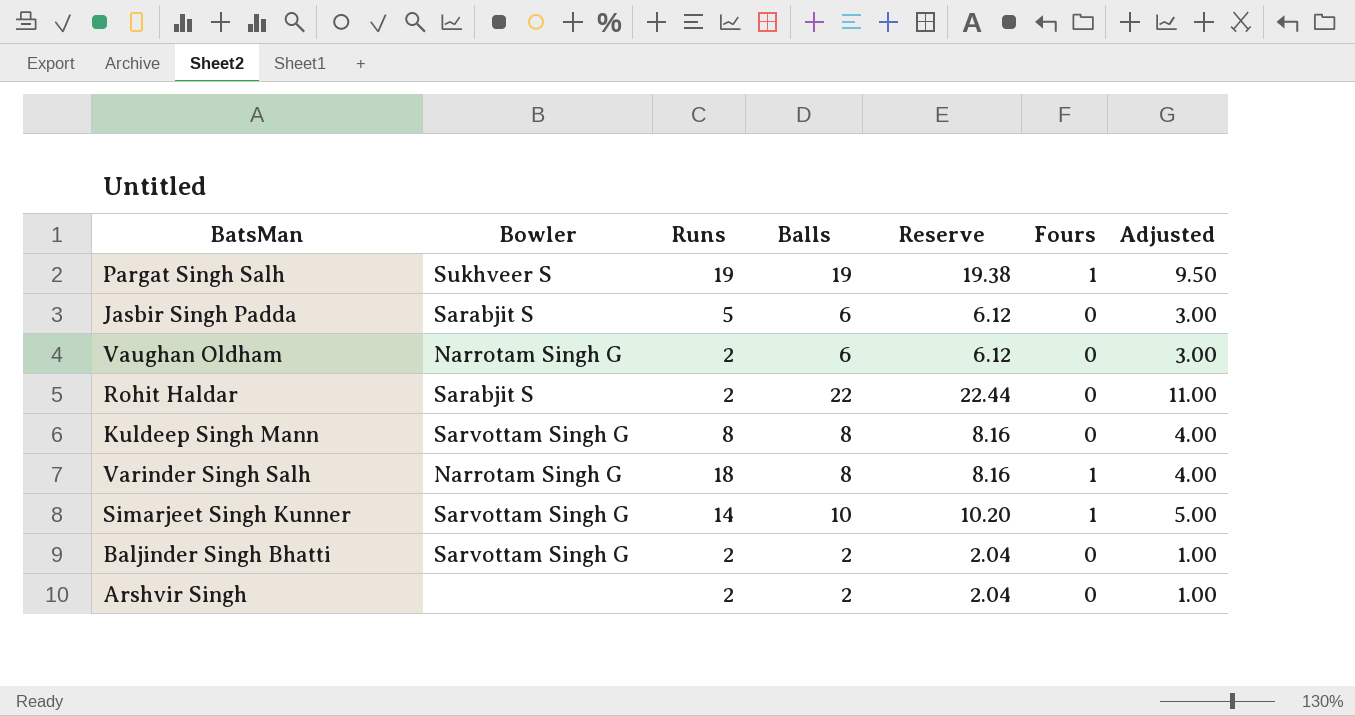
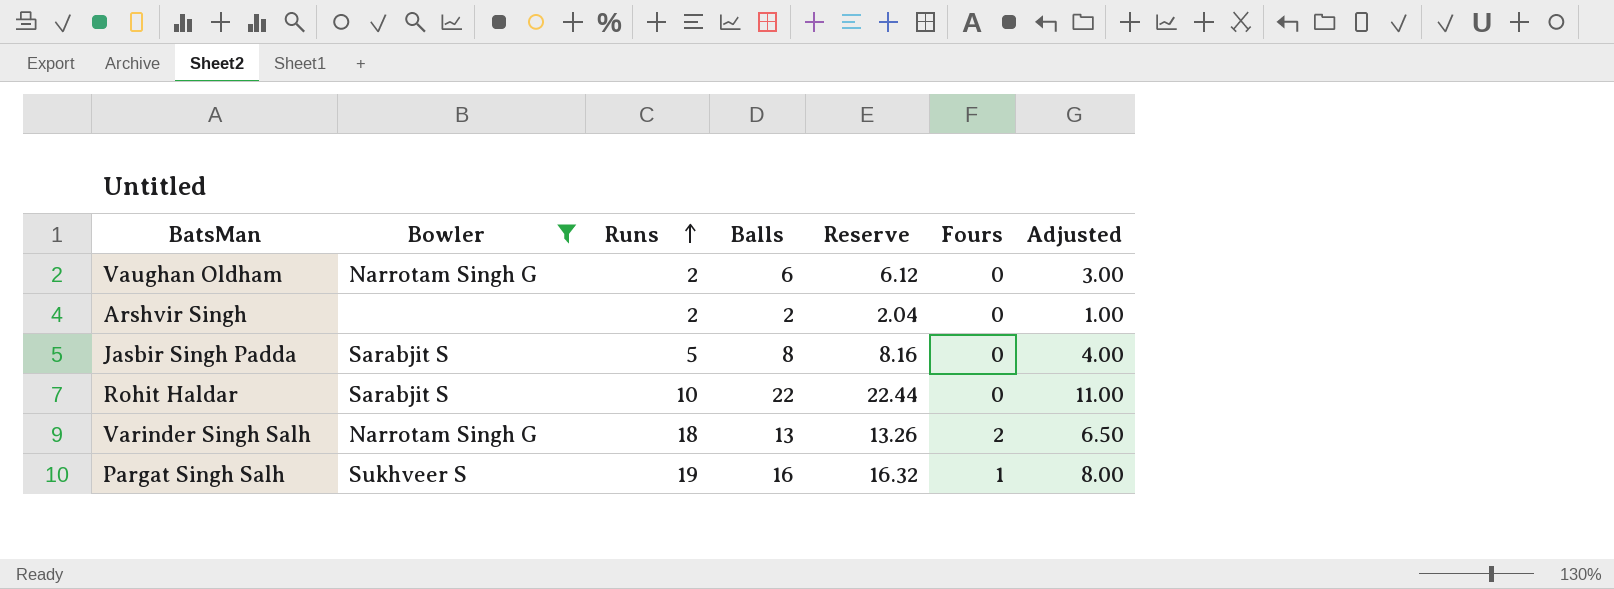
filter: none -> Bowler != Sarvottam Singh G
row order: none -> Runs ascending
Jasbir Singh Padda | Balls: 6 -> 8
Jasbir Singh Padda | Reserve: 6.12 -> 8.16
Jasbir Singh Padda | Adjusted: 3.00 -> 4.00
Rohit Haldar | Runs: 2 -> 10
Varinder Singh Salh | Balls: 8 -> 13
Varinder Singh Salh | Reserve: 8.16 -> 13.26
Varinder Singh Salh | Fours: 1 -> 2
Varinder Singh Salh | Adjusted: 4.00 -> 6.50
Pargat Singh Salh | Balls: 19 -> 16
Pargat Singh Salh | Reserve: 19.38 -> 16.32
Pargat Singh Salh | Adjusted: 9.50 -> 8.00

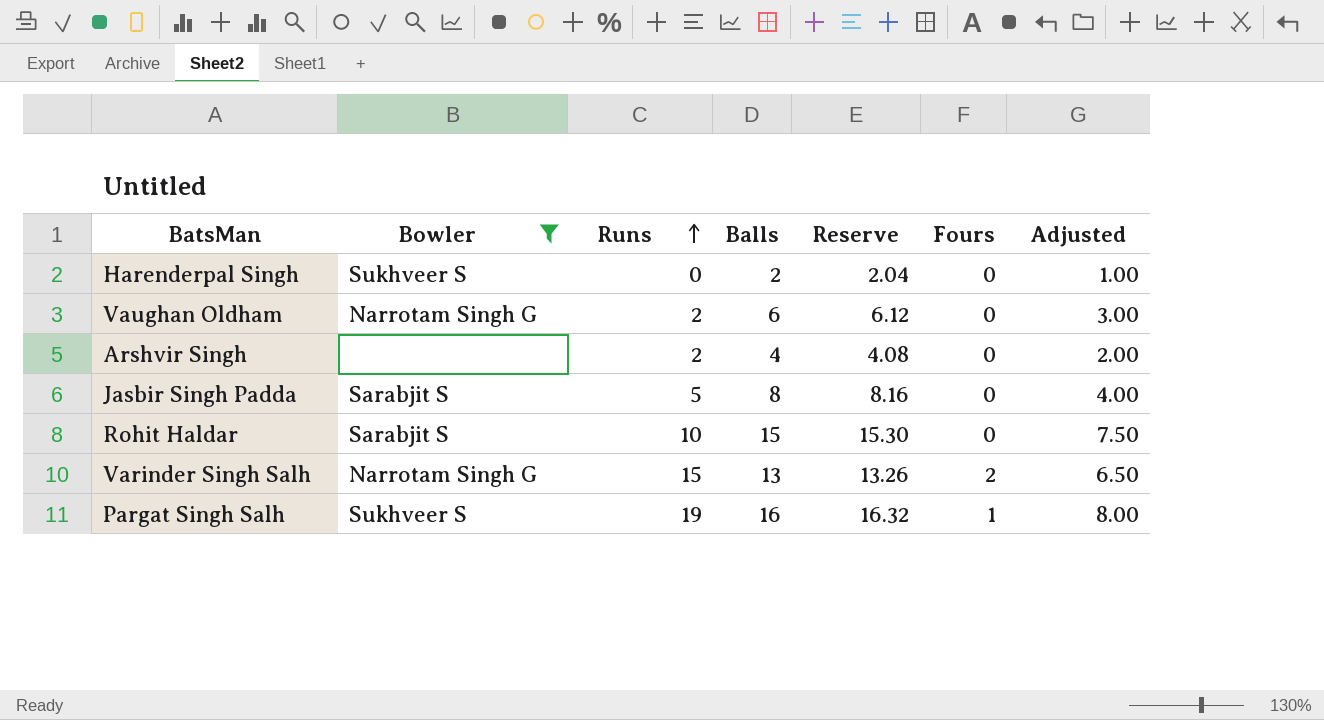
row Harenderpal Singh: none -> Sukhveer S | 0 | 2 | 2.04 | 0 | 1.00
Arshvir Singh | Balls: 2 -> 4
Arshvir Singh | Reserve: 2.04 -> 4.08
Arshvir Singh | Adjusted: 1.00 -> 2.00
Rohit Haldar | Balls: 22 -> 15
Rohit Haldar | Reserve: 22.44 -> 15.30
Rohit Haldar | Adjusted: 11.00 -> 7.50
Varinder Singh Salh | Runs: 18 -> 15

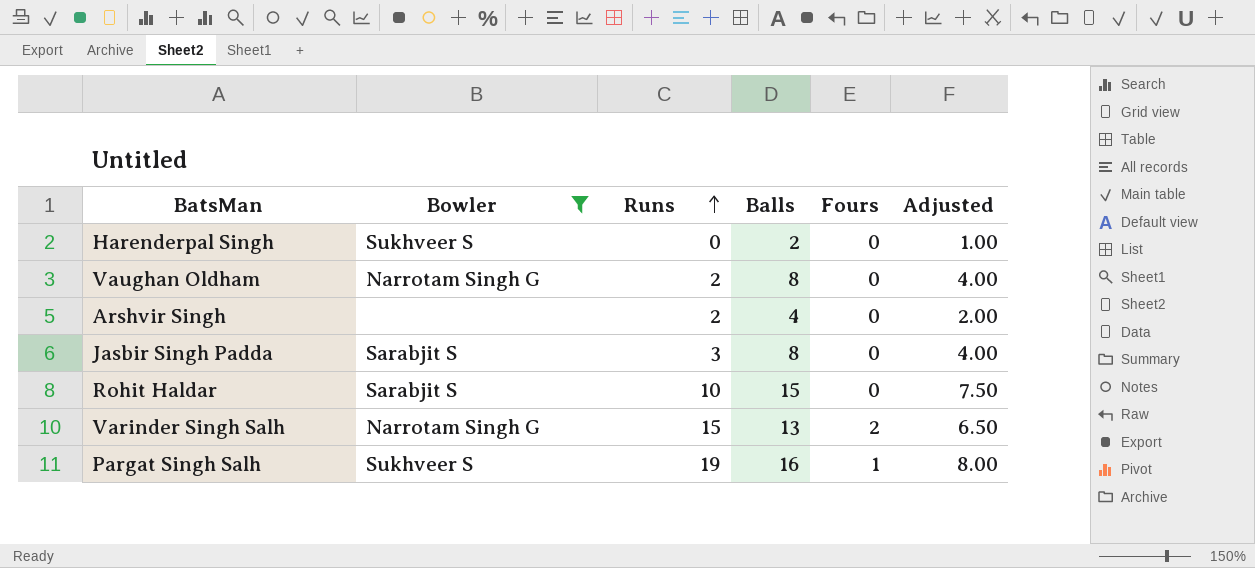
column Reserve | formula: [Balls] * 1.02 -> none
Vaughan Oldham | Balls: 6 -> 8
Vaughan Oldham | Adjusted: 3.00 -> 4.00
Jasbir Singh Padda | Runs: 5 -> 3

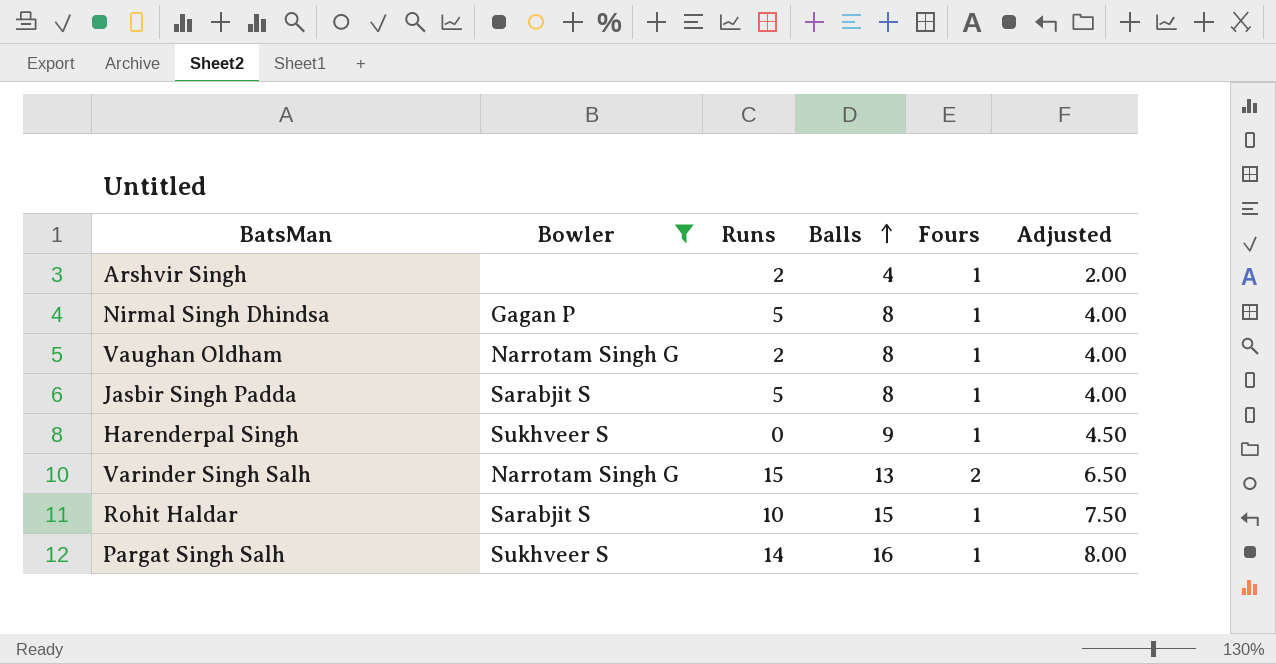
row order: Runs ascending -> Balls ascending
Arshvir Singh | Fours: 0 -> 1
row Nirmal Singh Dhindsa: none -> Gagan P | 5 | 8 | 1 | 4.00
Vaughan Oldham | Fours: 0 -> 1
Jasbir Singh Padda | Runs: 3 -> 5
Jasbir Singh Padda | Fours: 0 -> 1
Harenderpal Singh | Balls: 2 -> 9
Harenderpal Singh | Fours: 0 -> 1
Harenderpal Singh | Adjusted: 1.00 -> 4.50
Rohit Haldar | Fours: 0 -> 1
Pargat Singh Salh | Runs: 19 -> 14

